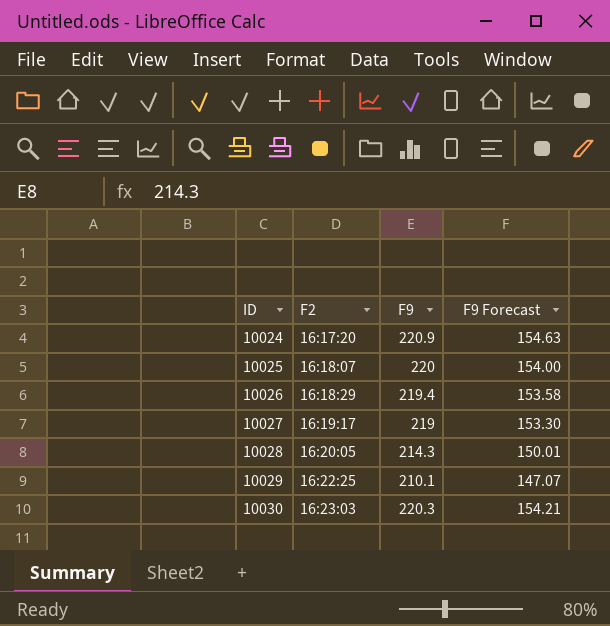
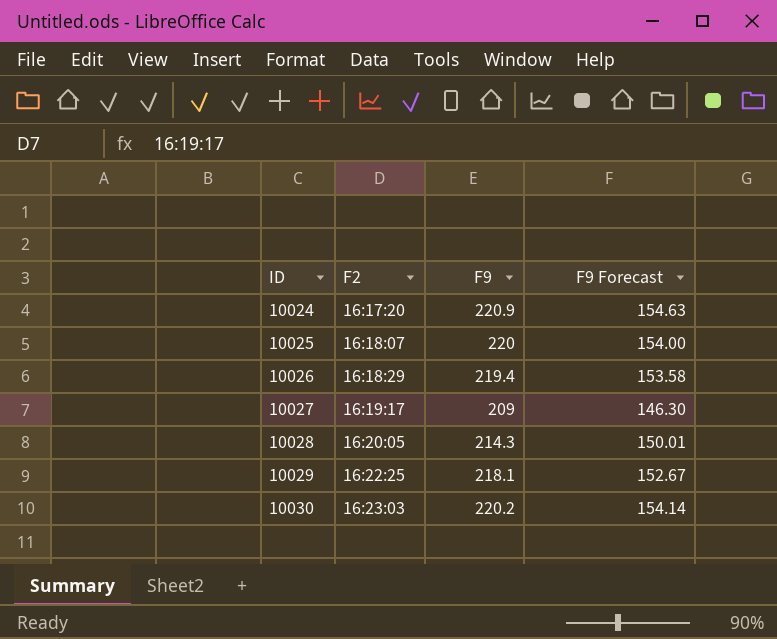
10027 | F9: 219 -> 209
10027 | F9 Forecast: 153.30 -> 146.30
10029 | F9: 210.1 -> 218.1
10029 | F9 Forecast: 147.07 -> 152.67
10030 | F9: 220.3 -> 220.2
10030 | F9 Forecast: 154.21 -> 154.14

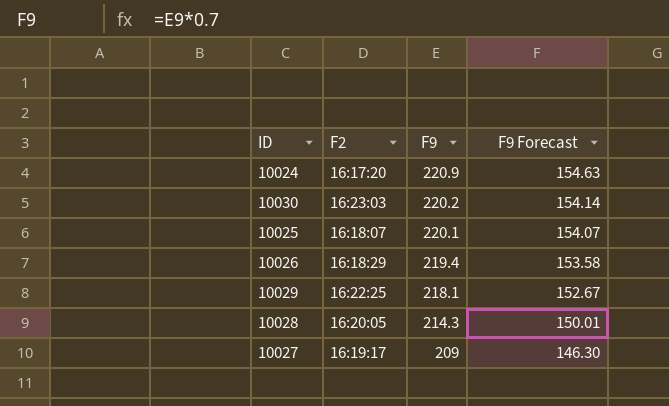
row order: ID ascending -> F9 descending
10025 | F9: 220 -> 220.1
10025 | F9 Forecast: 154.00 -> 154.07

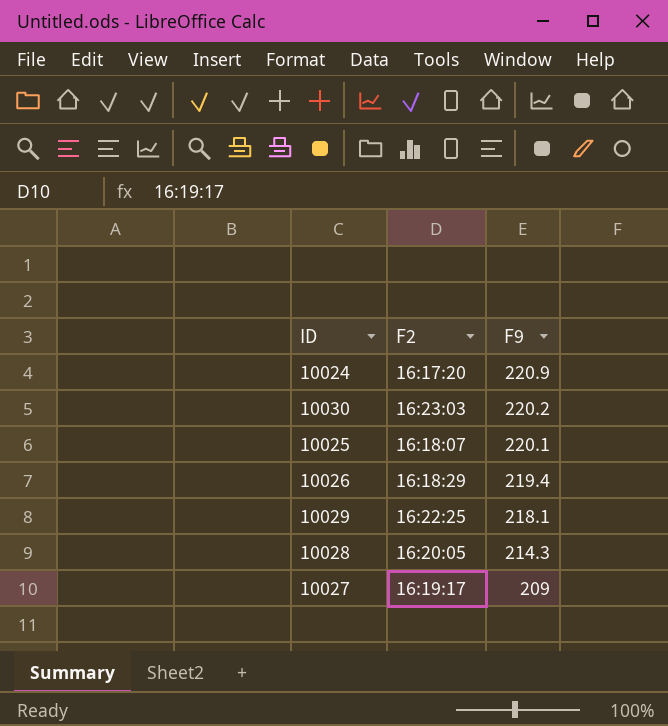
column F9 Forecast | formula: [F9] * 0.7 -> none

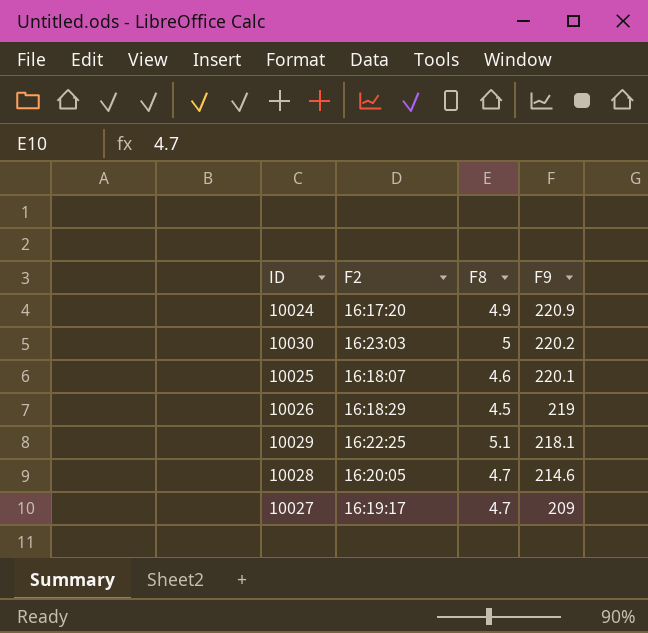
column F8 | position: none -> 3
10026 | F9: 219.4 -> 219
10028 | F9: 214.3 -> 214.6

